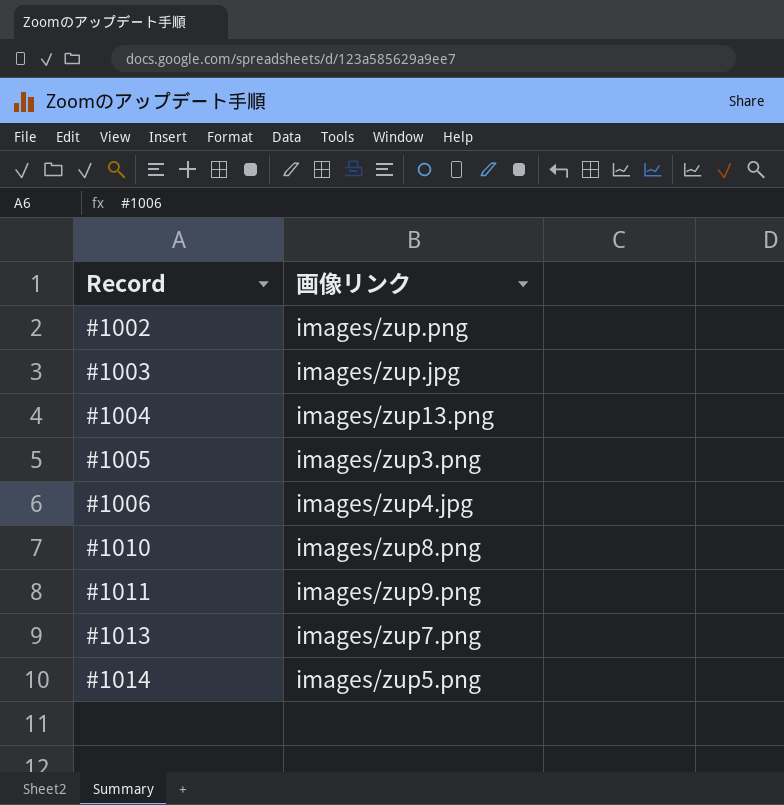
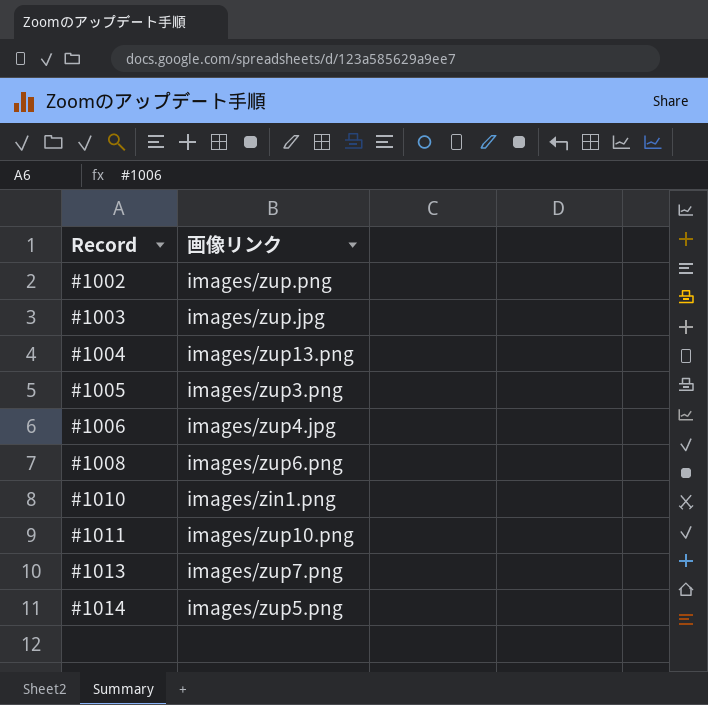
row #1008: none -> images/zup6.png
#1010 | 画像リンク: images/zup8.png -> images/zin1.png
#1011 | 画像リンク: images/zup9.png -> images/zup10.png

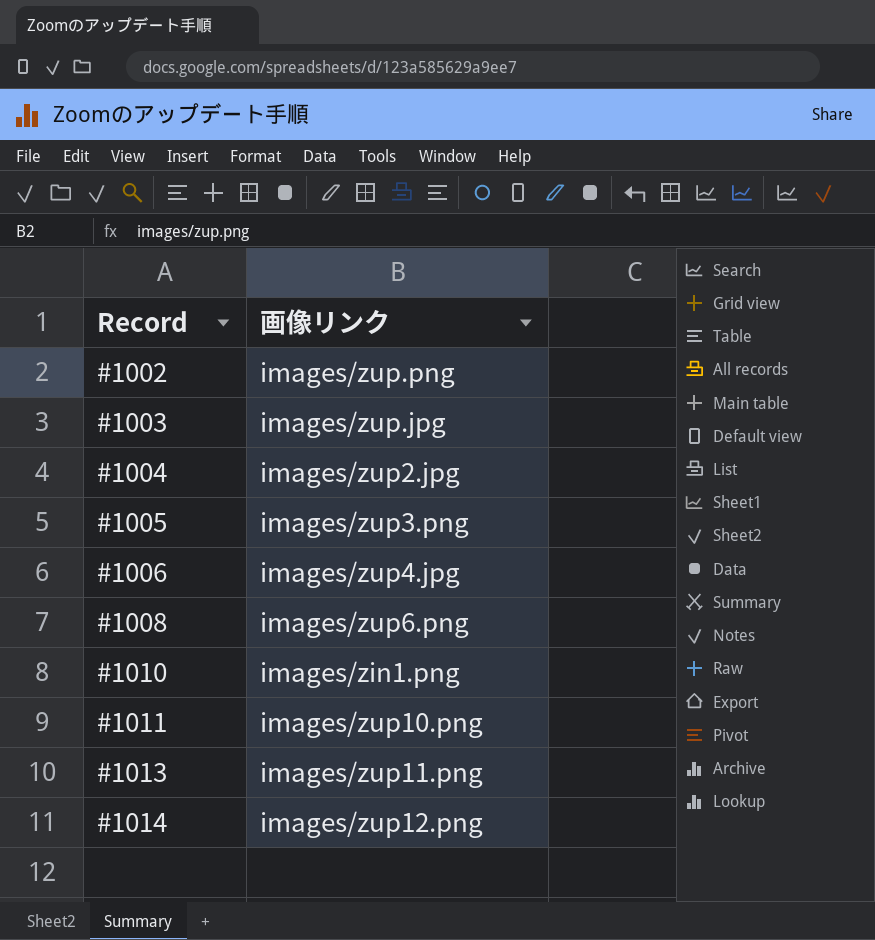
#1004 | 画像リンク: images/zup13.png -> images/zup2.jpg
#1013 | 画像リンク: images/zup7.png -> images/zup11.png
#1014 | 画像リンク: images/zup5.png -> images/zup12.png

